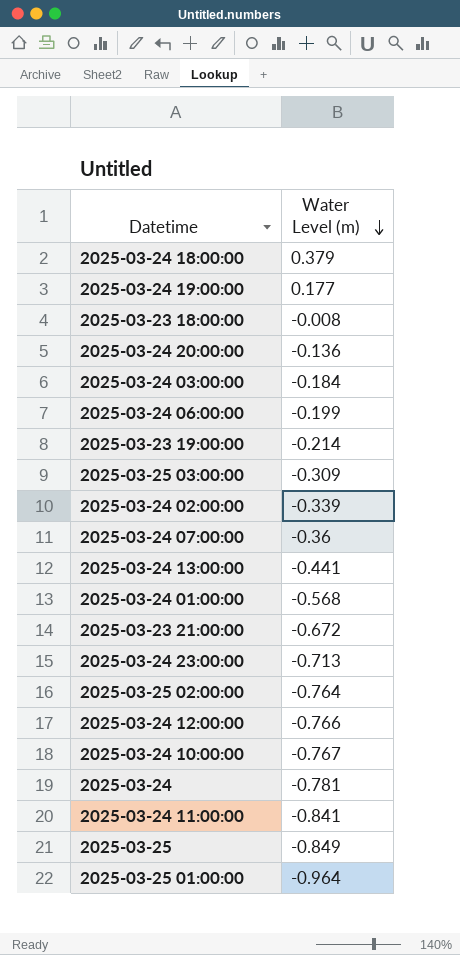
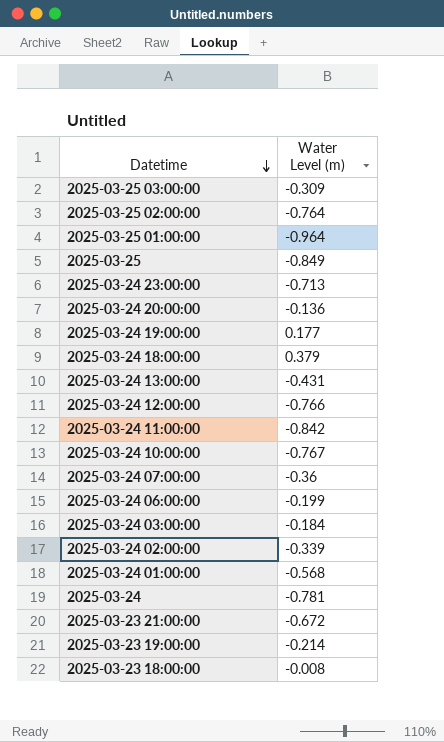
row order: Water Level (m) descending -> Datetime descending
2025-03-24 13:00:00 | Water Level (m): -0.441 -> -0.431
2025-03-24 11:00:00 | Water Level (m): -0.841 -> -0.842

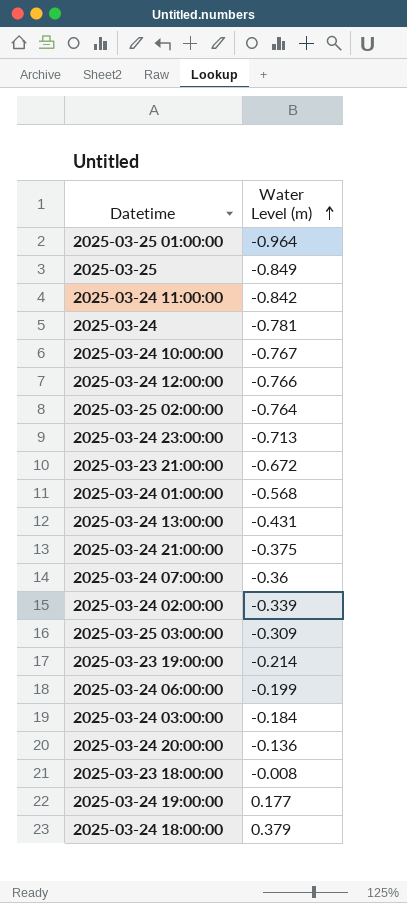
row order: Datetime descending -> Water Level (m) ascending
row 2025-03-24 21:00:00: none -> -0.375

